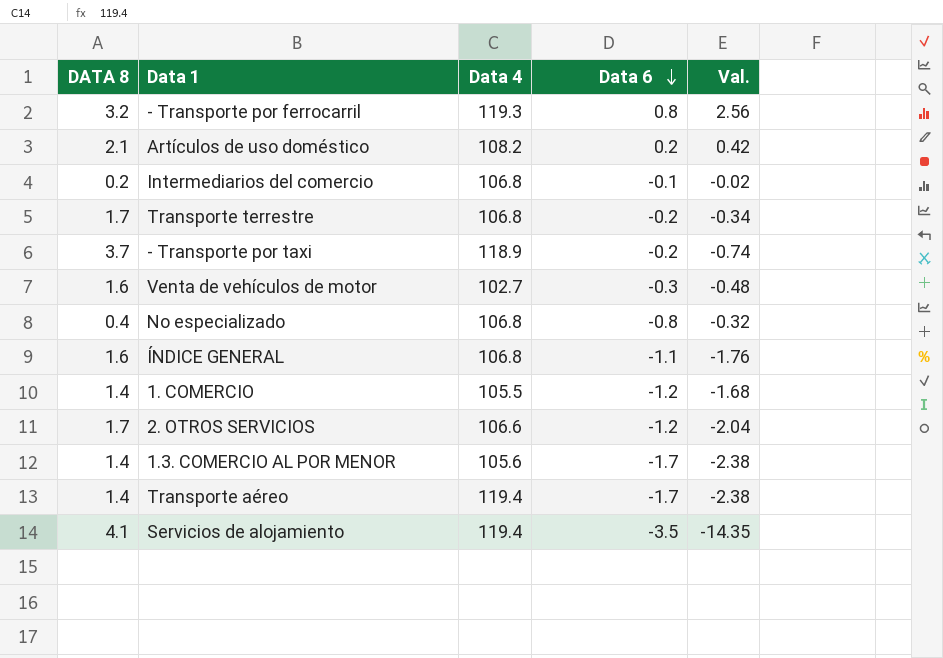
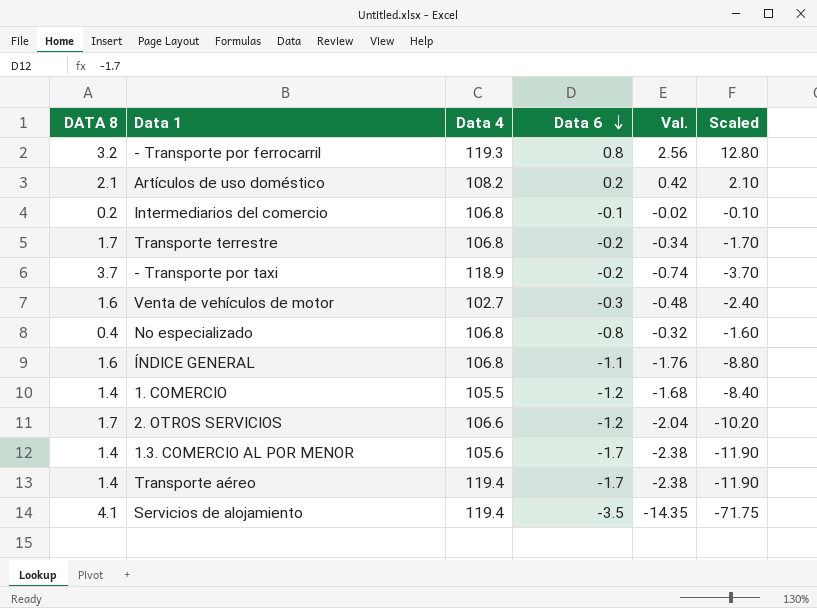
column Scaled | formula: none -> [Val.] * 5

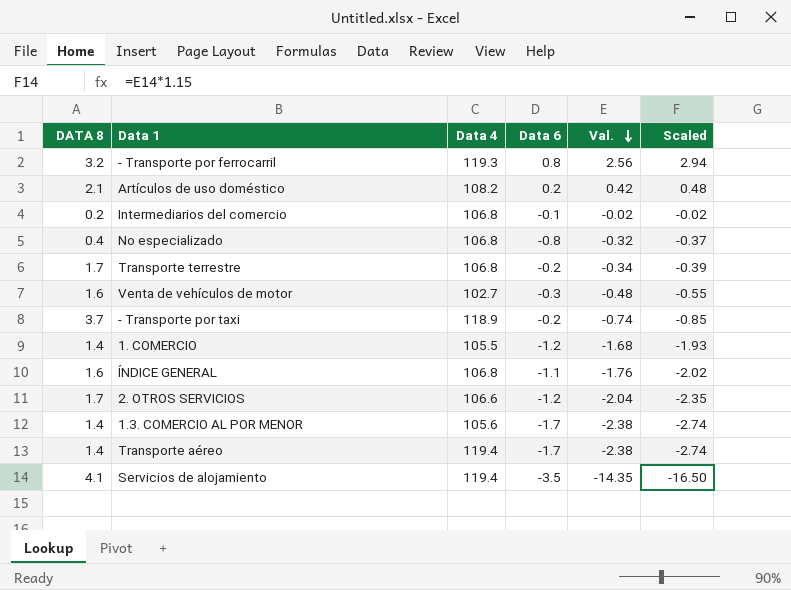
row order: Data 6 descending -> Val. descending
column Scaled | formula: [Val.] * 5 -> [Val.] * 1.15

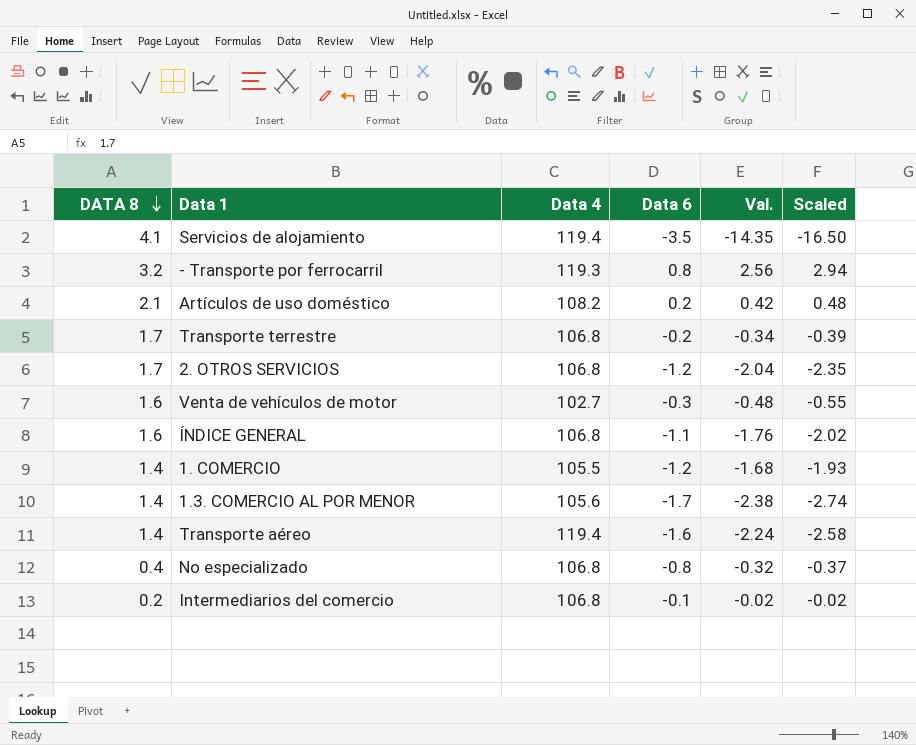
row order: Val. descending -> DATA 8 descending
row - Transporte por taxi: 3.7 | 118.9 | -0.2 | -0.74 | -0.85 -> none
2. OTROS SERVICIOS | Data 4: 106.6 -> 106.8
Transporte aéreo | Data 6: -1.7 -> -1.6
Transporte aéreo | Val.: -2.38 -> -2.24
Transporte aéreo | Scaled: -2.74 -> -2.58

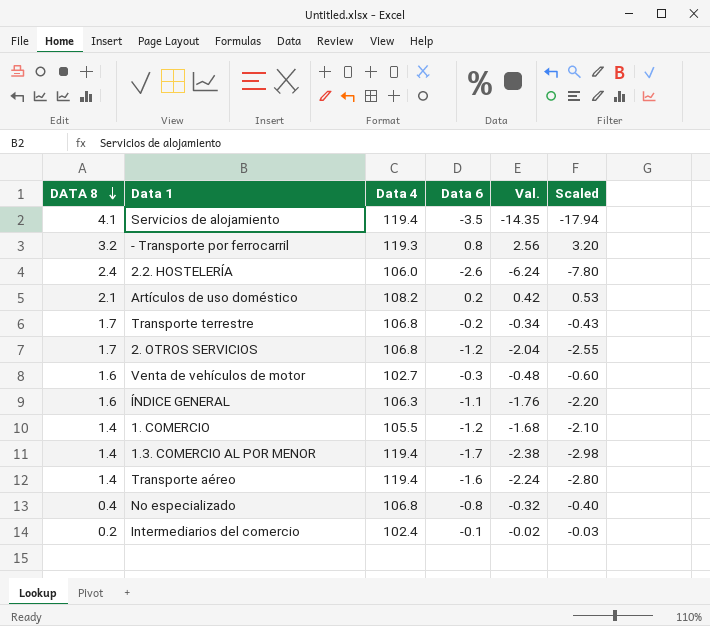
column Scaled | formula: [Val.] * 1.15 -> [Val.] * 1.25
row 2.2. HOSTELERÍA: none -> 2.4 | 106.0 | -2.6 | -6.24 | -7.80
ÍNDICE GENERAL | Data 4: 106.8 -> 106.3
1.3. COMERCIO AL POR MENOR | Data 4: 105.6 -> 119.4
Intermediarios del comercio | Data 4: 106.8 -> 102.4

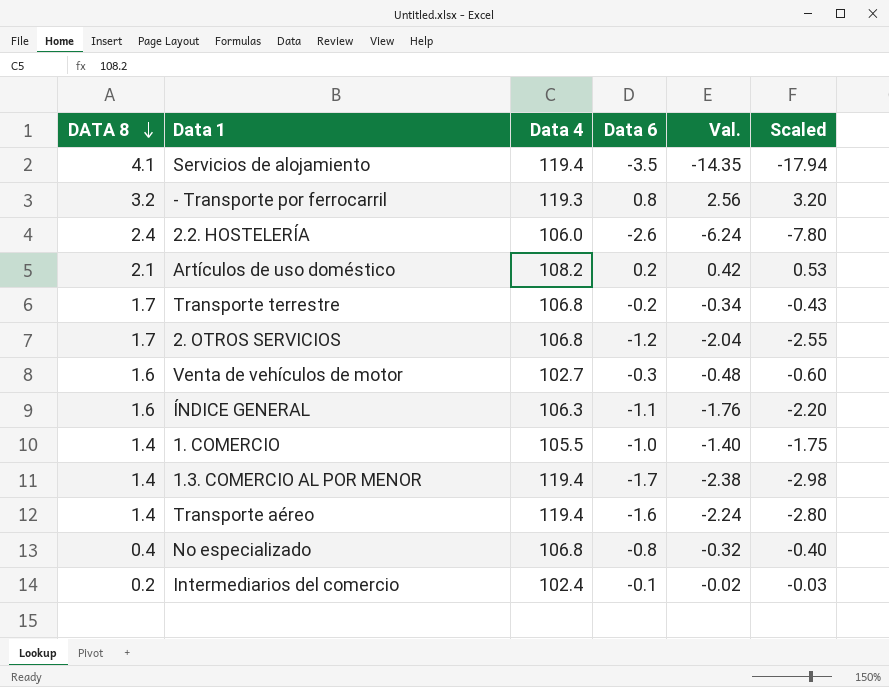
1. COMERCIO | Data 6: -1.2 -> -1.0
1. COMERCIO | Val.: -1.68 -> -1.40
1. COMERCIO | Scaled: -2.10 -> -1.75

